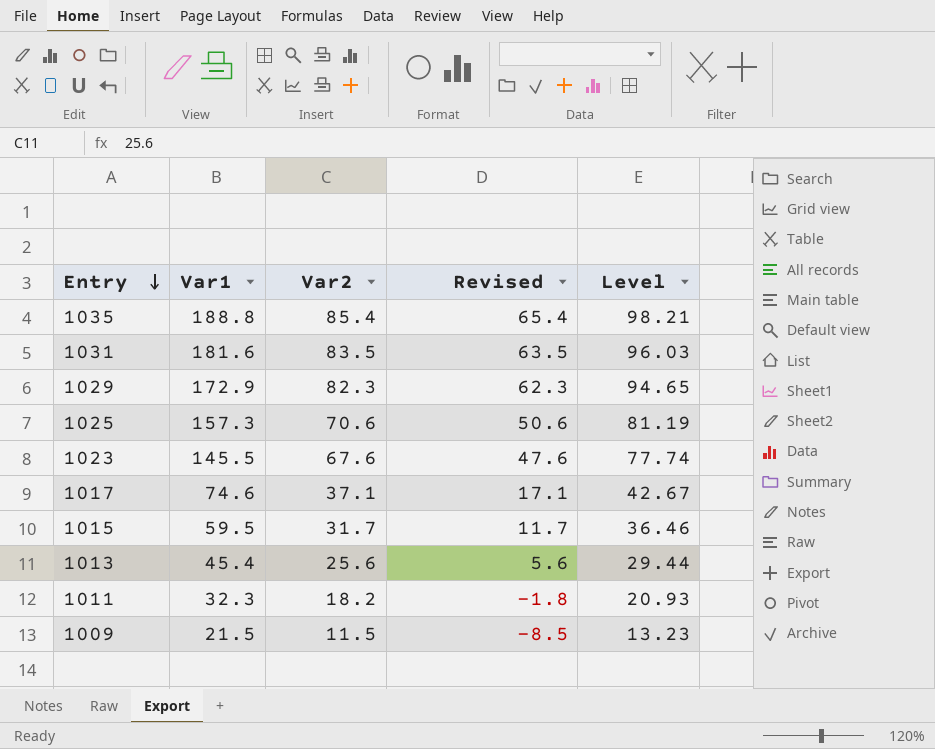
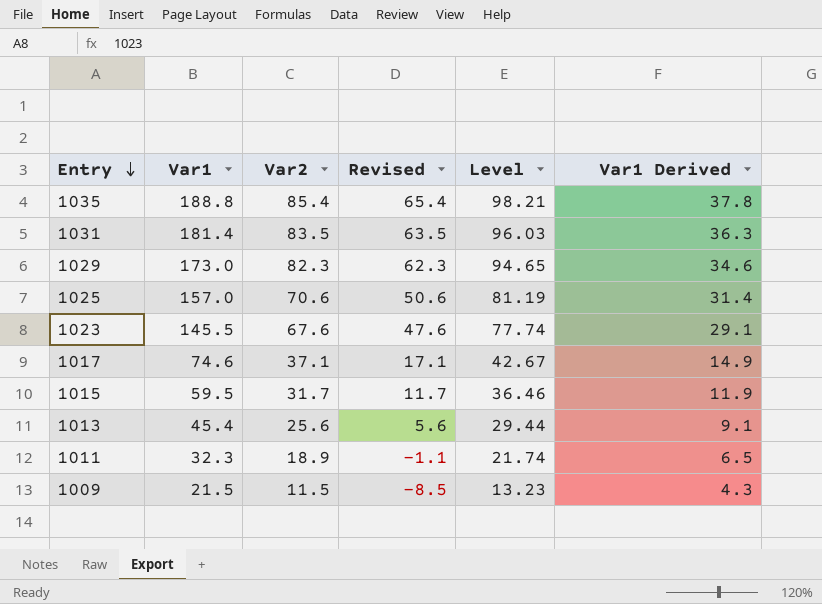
column Var1 Derived | formula: none -> [Var1] * 0.2
1031 | Var1: 181.6 -> 181.4
1029 | Var1: 172.9 -> 173.0
1025 | Var1: 157.3 -> 157.0
1011 | Var2: 18.2 -> 18.9
1011 | Revised: -1.8 -> -1.1
1011 | Level: 20.93 -> 21.74

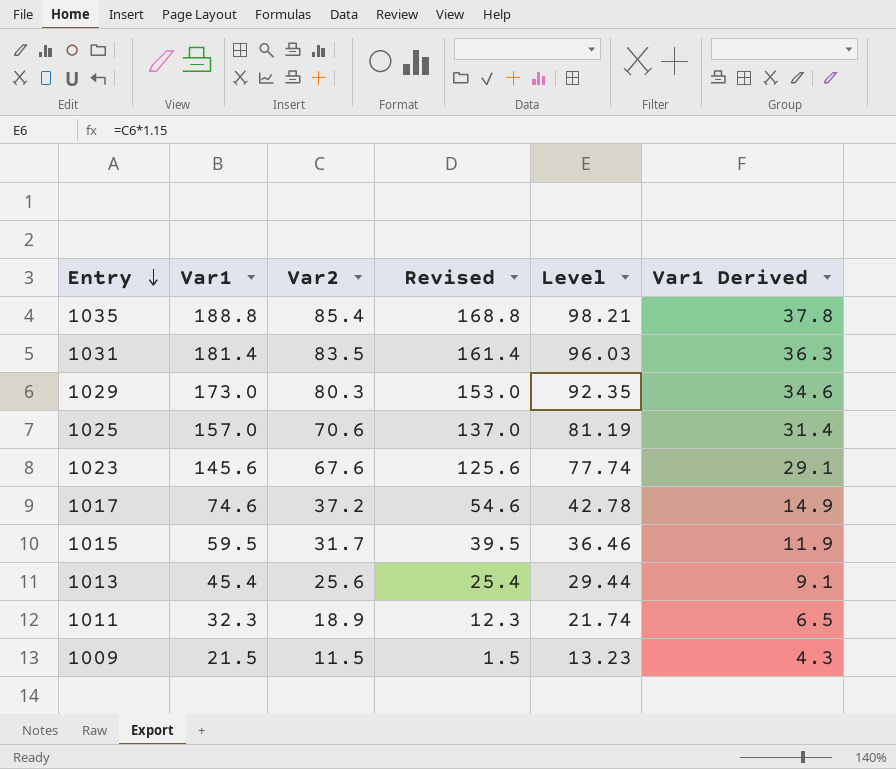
column Revised | formula: [Var2] - 20 -> [Var1] - 20
1029 | Var2: 82.3 -> 80.3
1029 | Level: 94.65 -> 92.35
1023 | Var1: 145.5 -> 145.6
1017 | Var2: 37.1 -> 37.2
1017 | Level: 42.67 -> 42.78

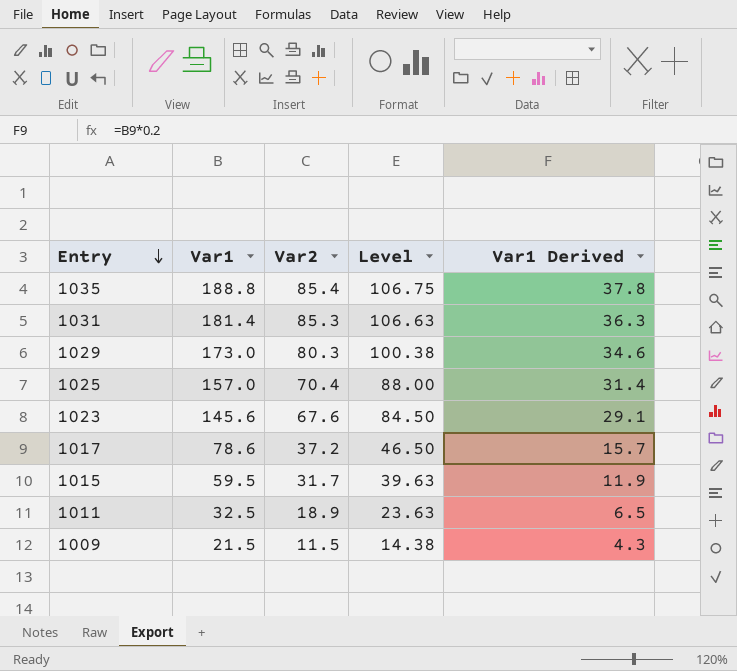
column Revised | formula: [Var1] - 20 -> none
column Level | formula: [Var2] * 1.15 -> [Var2] * 1.25
row 1013: 45.4 | 25.6 | 25.4 | 29.44 | 9.1 -> none
1031 | Var2: 83.5 -> 85.3
1025 | Var2: 70.6 -> 70.4
1017 | Var1: 74.6 -> 78.6
1017 | Var1 Derived: 14.9 -> 15.7
1011 | Var1: 32.3 -> 32.5

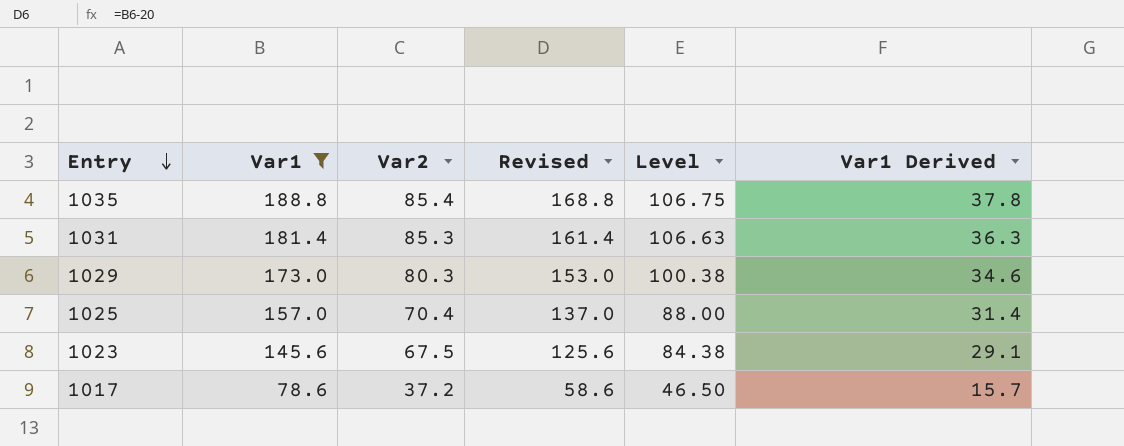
filter: none -> Var1 >= 78.6
column Revised | formula: none -> [Var1] - 20
1023 | Var2: 67.6 -> 67.5
1023 | Level: 84.50 -> 84.38

